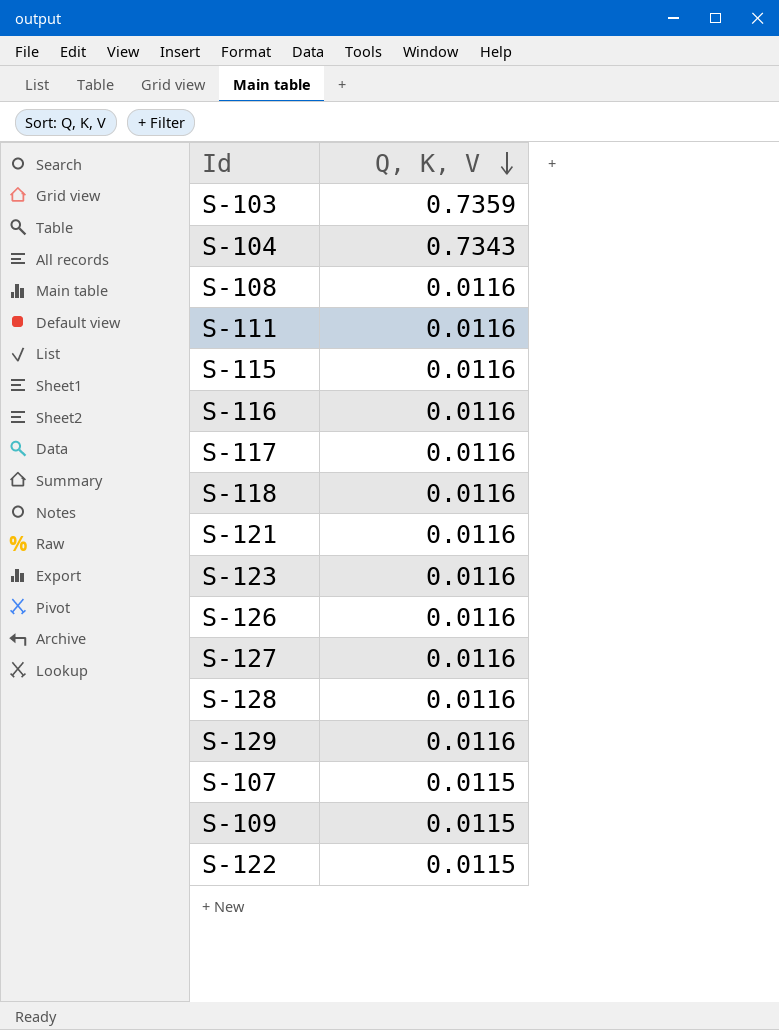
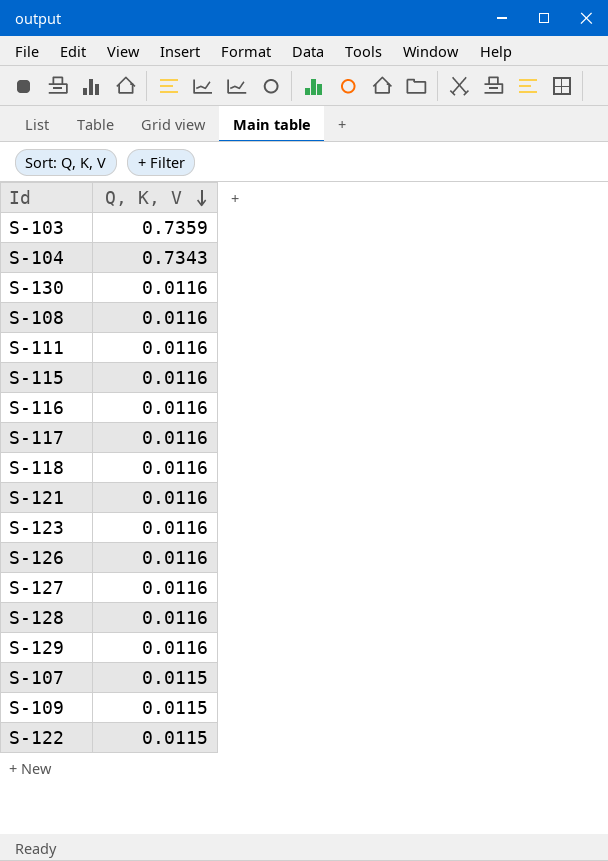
row S-130: none -> 0.0116

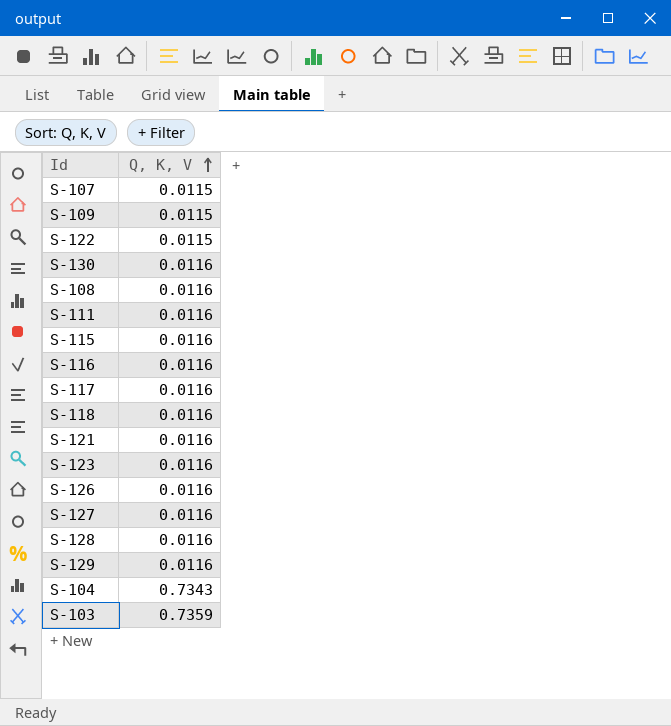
row order: Q, K, V descending -> Q, K, V ascending

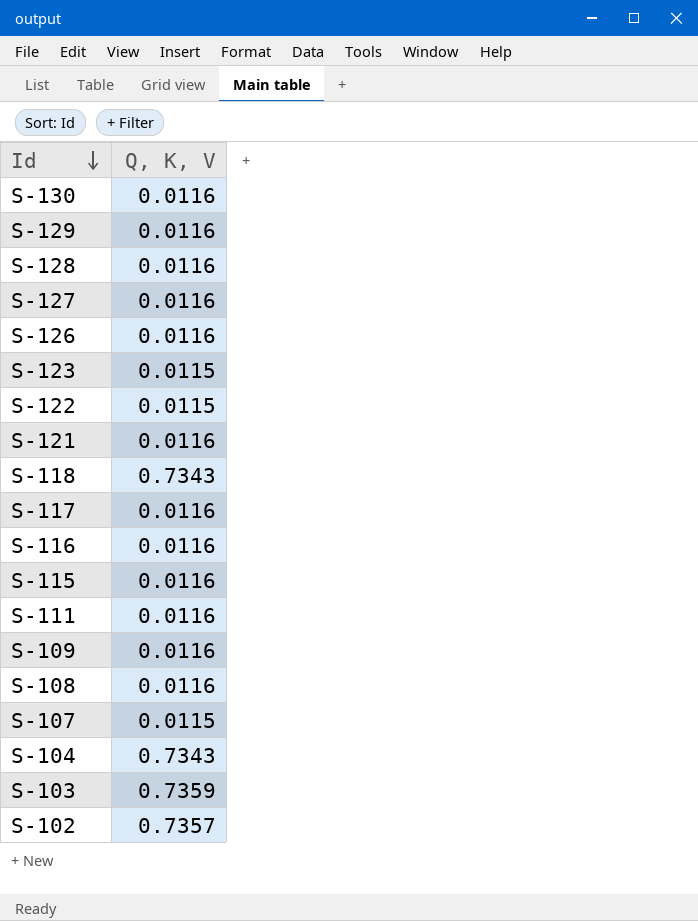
row order: Q, K, V ascending -> Id descending
S-123 | Q, K, V: 0.0116 -> 0.0115
S-118 | Q, K, V: 0.0116 -> 0.7343
S-109 | Q, K, V: 0.0115 -> 0.0116
row S-102: none -> 0.7357

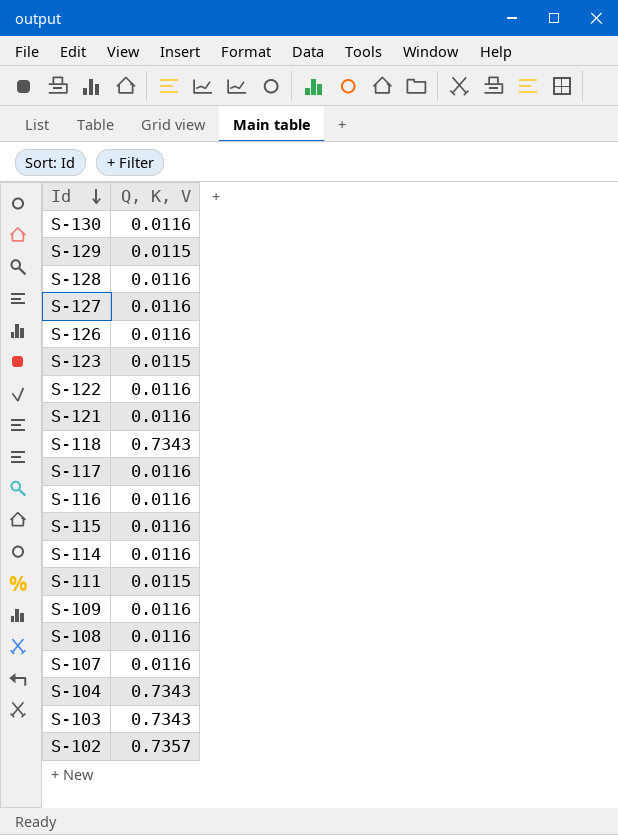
S-129 | Q, K, V: 0.0116 -> 0.0115
S-122 | Q, K, V: 0.0115 -> 0.0116
row S-114: none -> 0.0116
S-111 | Q, K, V: 0.0116 -> 0.0115
S-107 | Q, K, V: 0.0115 -> 0.0116
S-103 | Q, K, V: 0.7359 -> 0.7343

